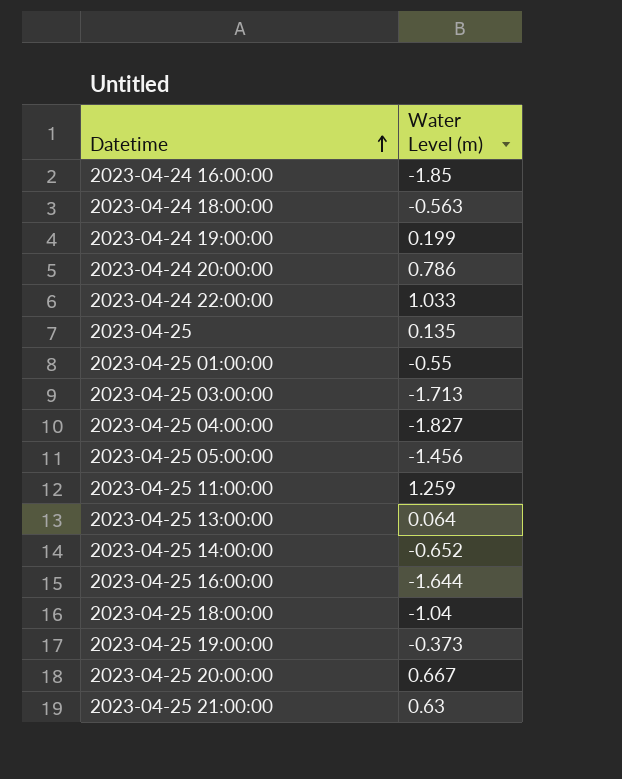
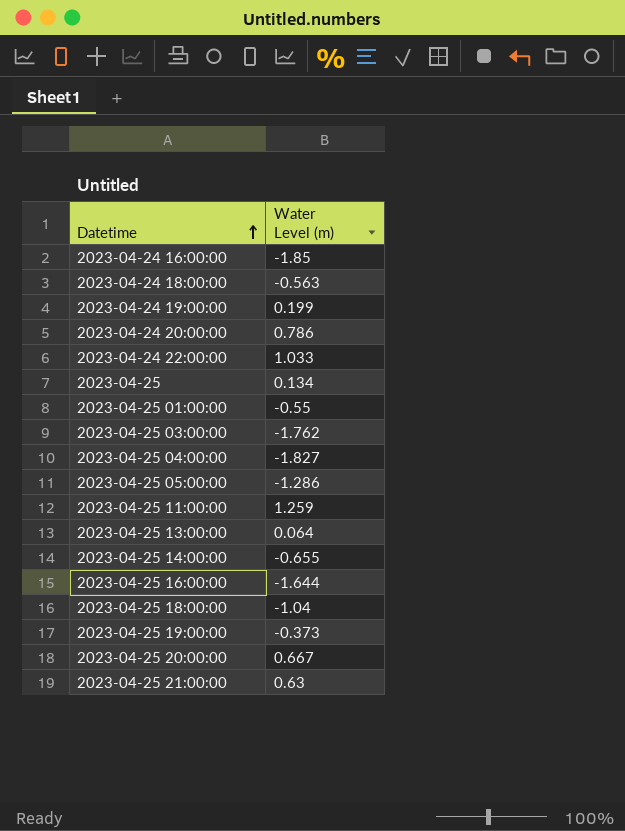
2023-04-25 | Water Level (m): 0.135 -> 0.134
2023-04-25 03:00:00 | Water Level (m): -1.713 -> -1.762
2023-04-25 05:00:00 | Water Level (m): -1.456 -> -1.286
2023-04-25 14:00:00 | Water Level (m): -0.652 -> -0.655

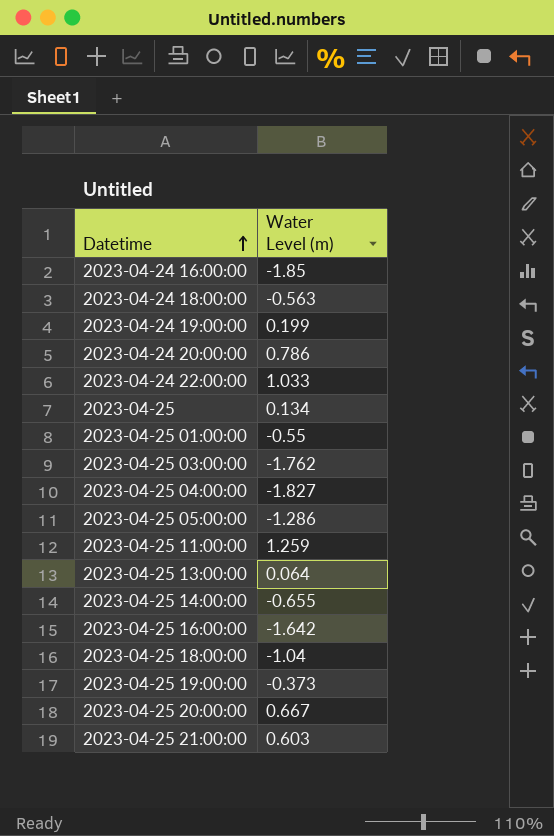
2023-04-25 16:00:00 | Water Level (m): -1.644 -> -1.642
2023-04-25 21:00:00 | Water Level (m): 0.63 -> 0.603

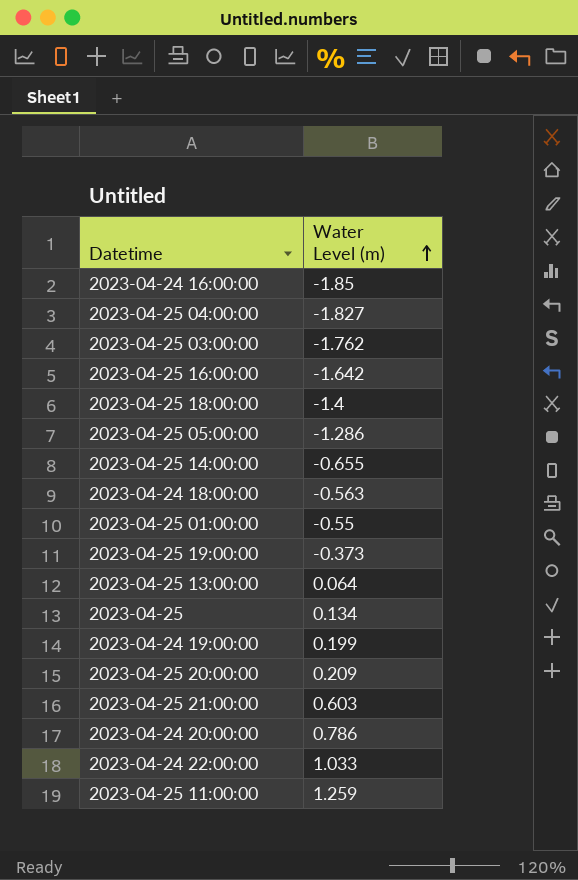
row order: Datetime ascending -> Water Level (m) ascending
2023-04-25 18:00:00 | Water Level (m): -1.04 -> -1.4
2023-04-25 20:00:00 | Water Level (m): 0.667 -> 0.209

